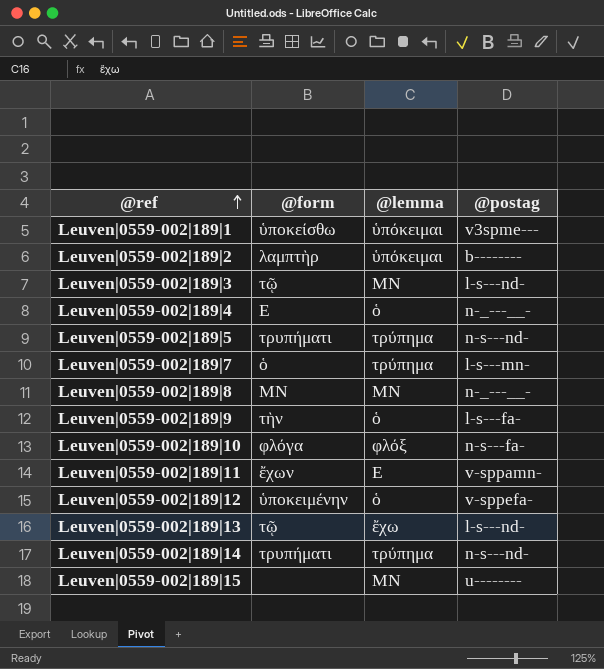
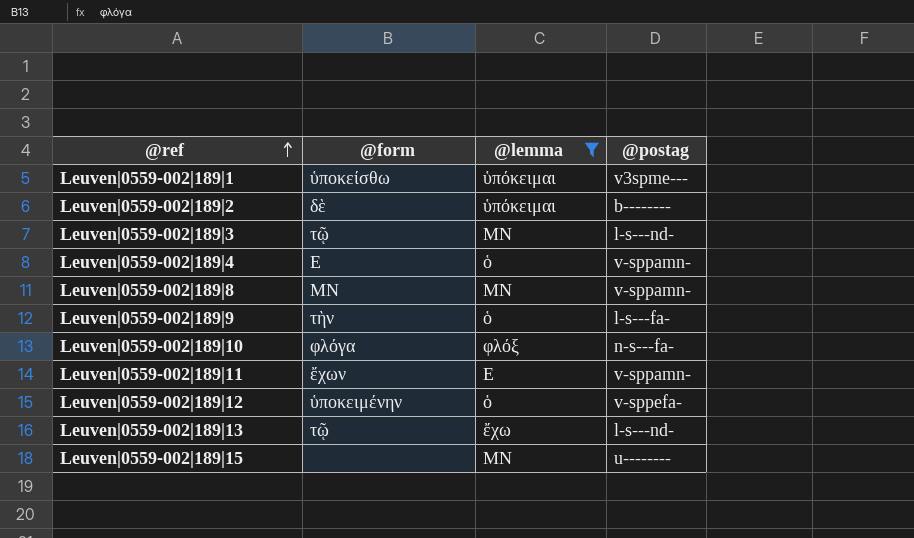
filter: none -> @lemma != τρύπημα
Leuven|0559-002|189|2 | @form: λαμπτὴρ -> δὲ
Leuven|0559-002|189|4 | @postag: n-_---__- -> v-sppamn-
Leuven|0559-002|189|8 | @postag: n-_---__- -> v-sppamn-

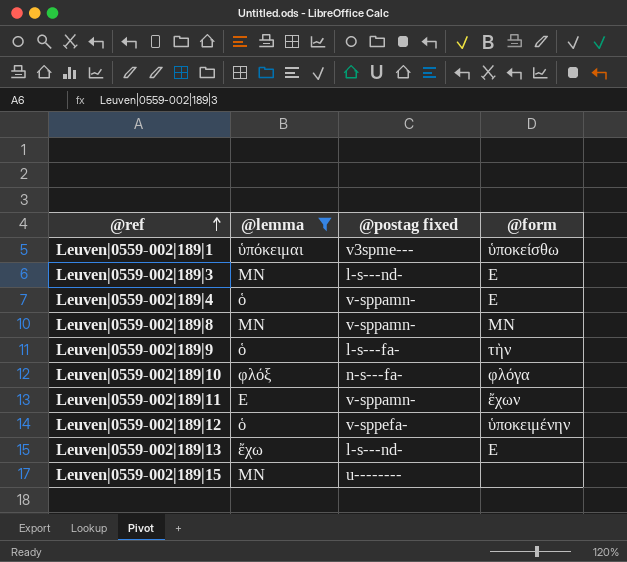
column name: @postag -> @postag fixed
column @form | position: 2 -> 4
row Leuven|0559-002|189|2: δὲ | ὑπόκειμαι | b-------- -> none
Leuven|0559-002|189|3 | @form: τῷ -> Ε
Leuven|0559-002|189|13 | @form: τῷ -> Ε

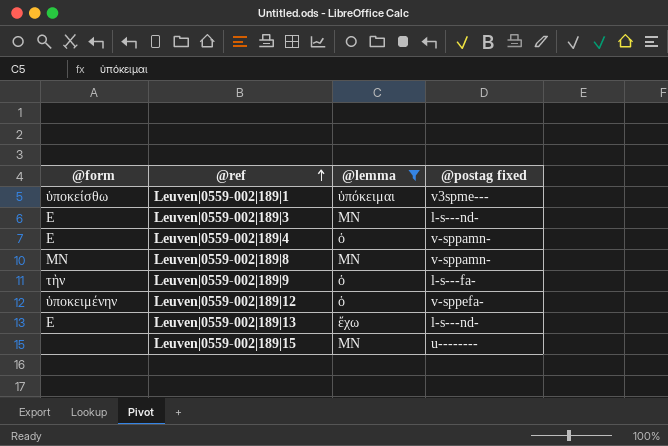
column @form | position: 4 -> 1
row Leuven|0559-002|189|10: φλόξ | n-s---fa- | φλόγα -> none
row Leuven|0559-002|189|11: Ε | v-sppamn- | ἔχων -> none

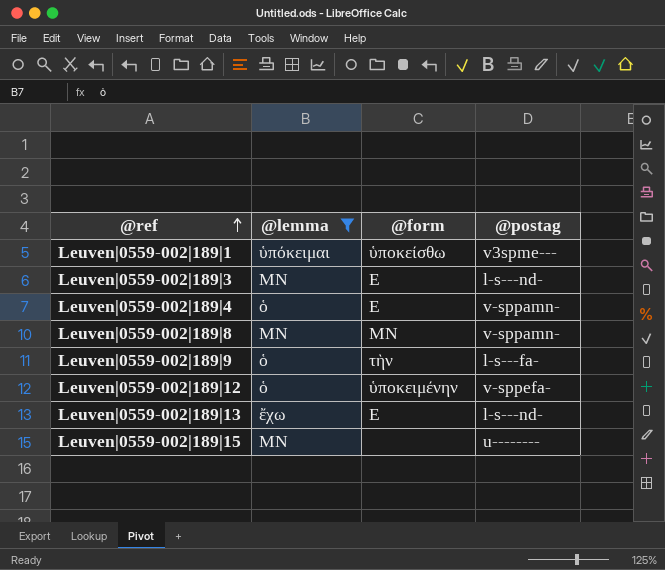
column @form | position: 1 -> 3
column name: @postag fixed -> @postag

